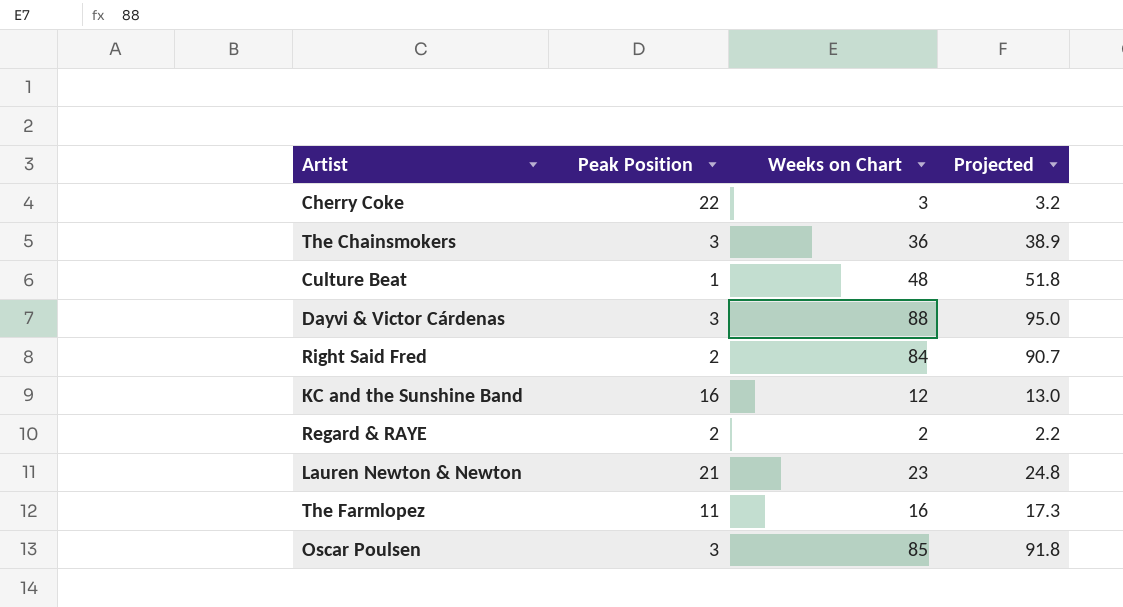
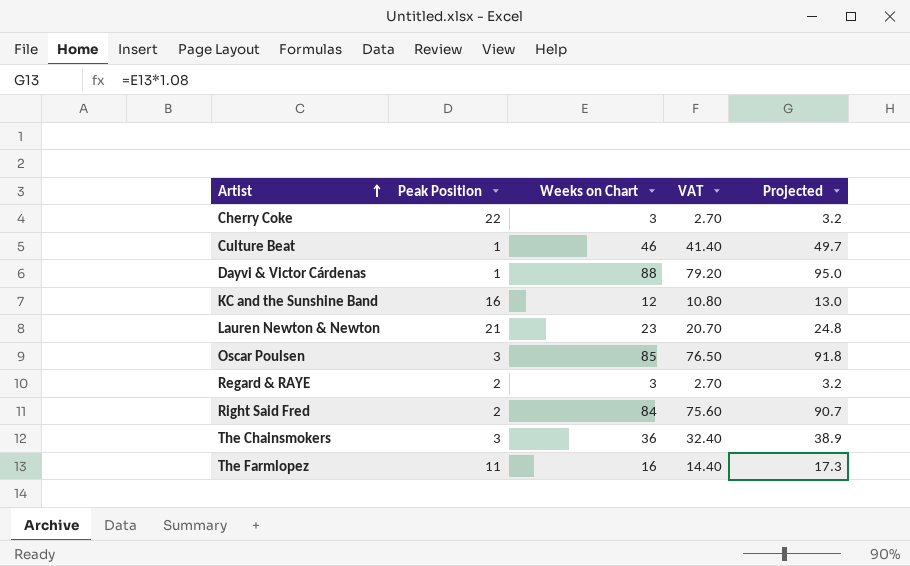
row order: none -> Artist ascending
column VAT | formula: none -> [Weeks on Chart] * 0.9
Culture Beat | Weeks on Chart: 48 -> 46
Culture Beat | Projected: 51.8 -> 49.7
Dayvi & Victor Cárdenas | Peak Position: 3 -> 1
Regard & RAYE | Weeks on Chart: 2 -> 3
Regard & RAYE | Projected: 2.2 -> 3.2

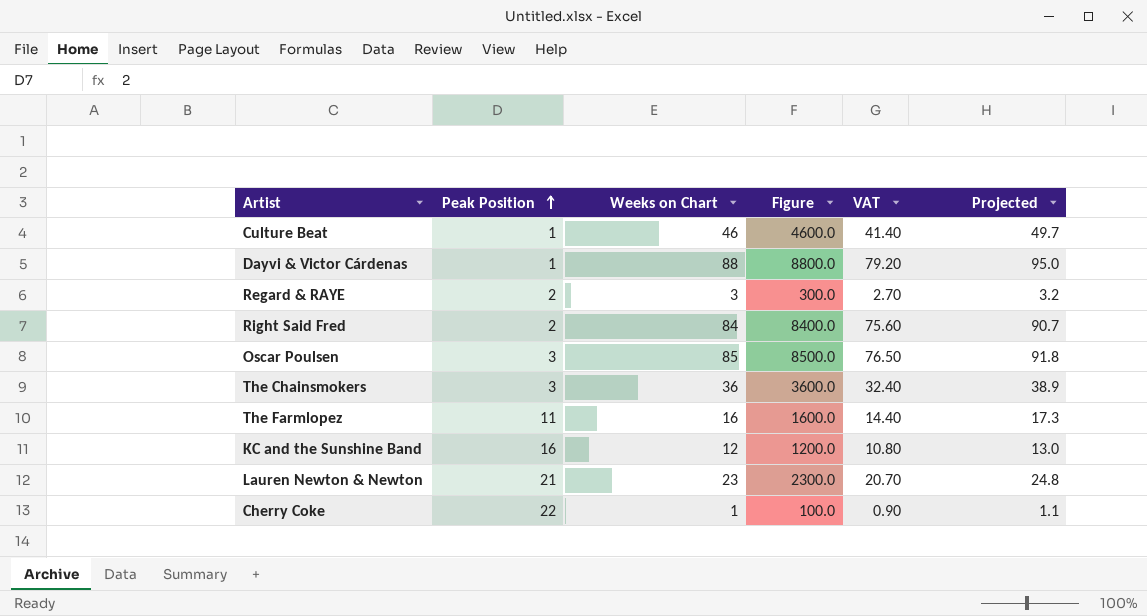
row order: Artist ascending -> Peak Position ascending
column Figure | formula: none -> [Weeks on Chart] * 100
Cherry Coke | Weeks on Chart: 3 -> 1
Cherry Coke | VAT: 2.70 -> 0.90
Cherry Coke | Projected: 3.2 -> 1.1

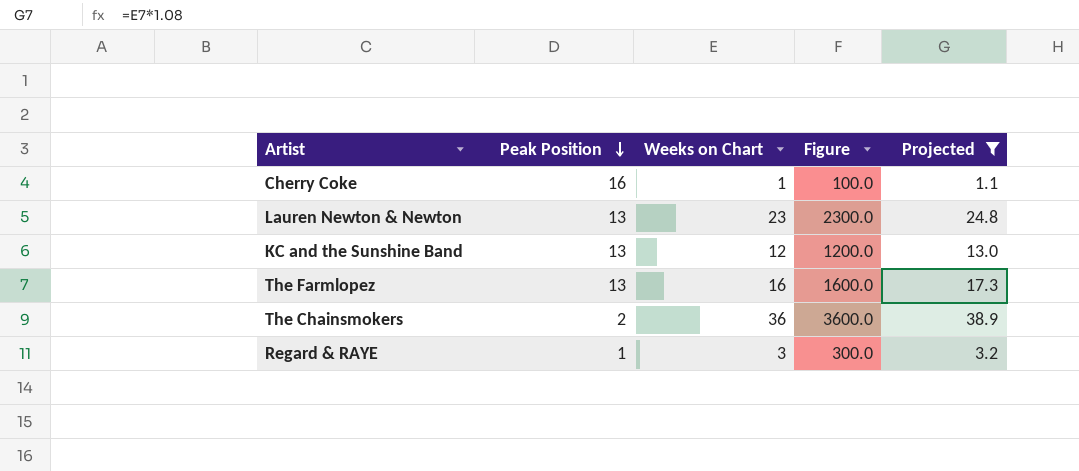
filter: none -> Projected <= 38.9
row order: Peak Position ascending -> Peak Position descending
column VAT | formula: [Weeks on Chart] * 0.9 -> none
Cherry Coke | Peak Position: 22 -> 16
Lauren Newton & Newton | Peak Position: 21 -> 13
KC and the Sunshine Band | Peak Position: 16 -> 13
The Farmlopez | Peak Position: 11 -> 13
The Chainsmokers | Peak Position: 3 -> 2
Regard & RAYE | Peak Position: 2 -> 1

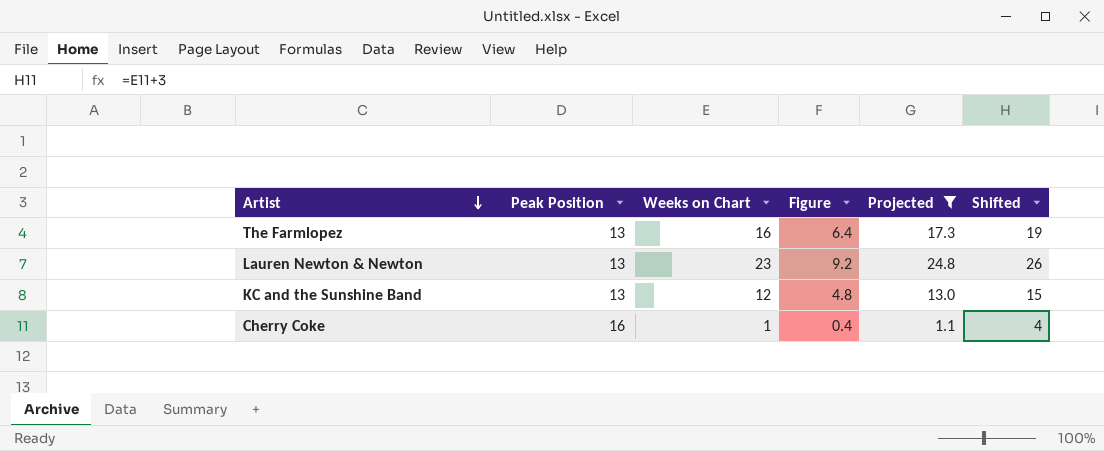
row order: Peak Position descending -> Artist descending
column Figure | formula: [Weeks on Chart] * 100 -> [Weeks on Chart] * 0.4
column Shifted | formula: none -> [Weeks on Chart] + 3
row The Chainsmokers: 2 | 36 | 3600.0 | 38.9 -> none
row Regard & RAYE: 1 | 3 | 300.0 | 3.2 -> none

